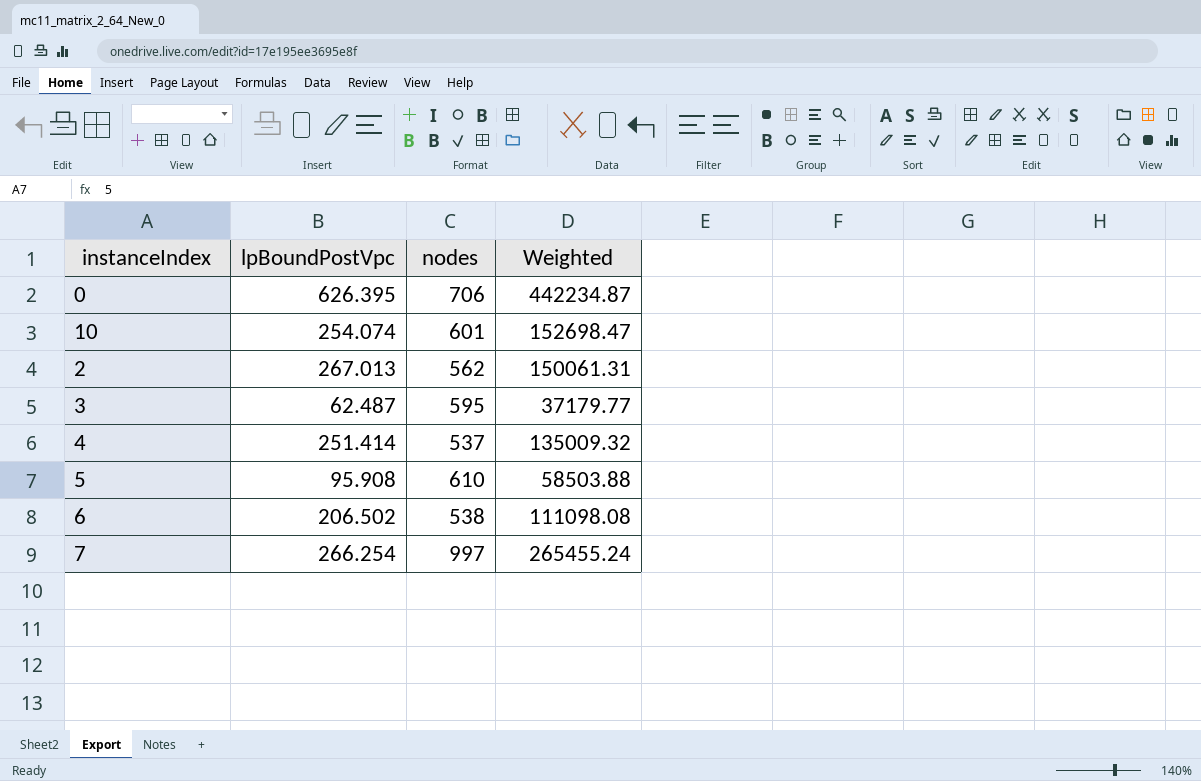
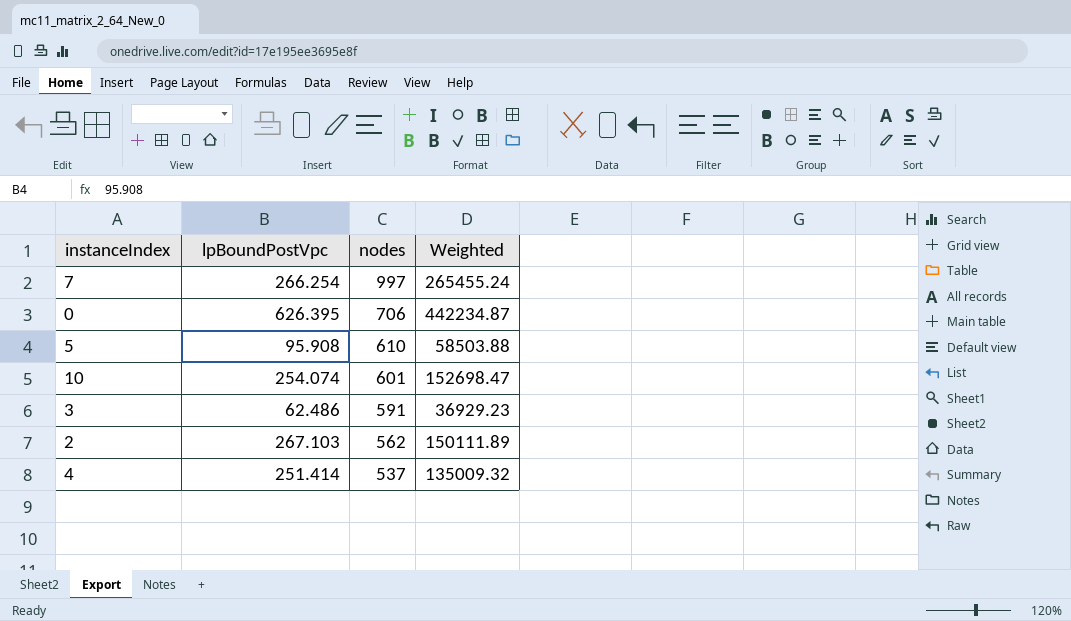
row order: none -> nodes descending
row 6: 206.502 | 538 | 111098.08 -> none
3 | lpBoundPostVpc: 62.487 -> 62.486
3 | nodes: 595 -> 591
3 | Weighted: 37179.77 -> 36929.23
2 | lpBoundPostVpc: 267.013 -> 267.103
2 | Weighted: 150061.31 -> 150111.89

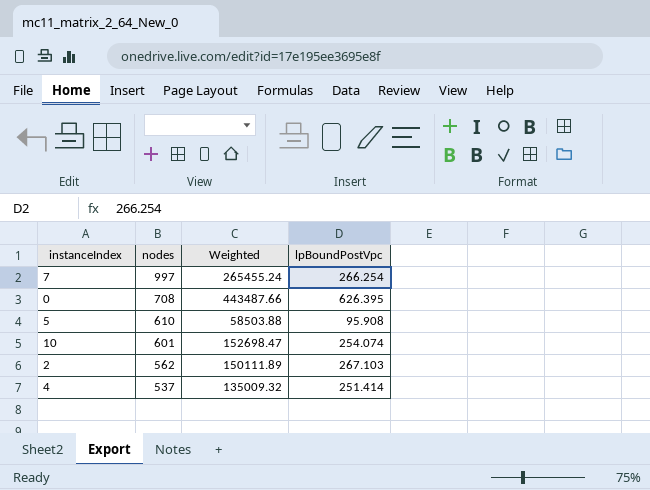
column lpBoundPostVpc | position: 2 -> 4
row 3: 62.486 | 591 | 36929.23 -> none
0 | nodes: 706 -> 708
0 | Weighted: 442234.87 -> 443487.66

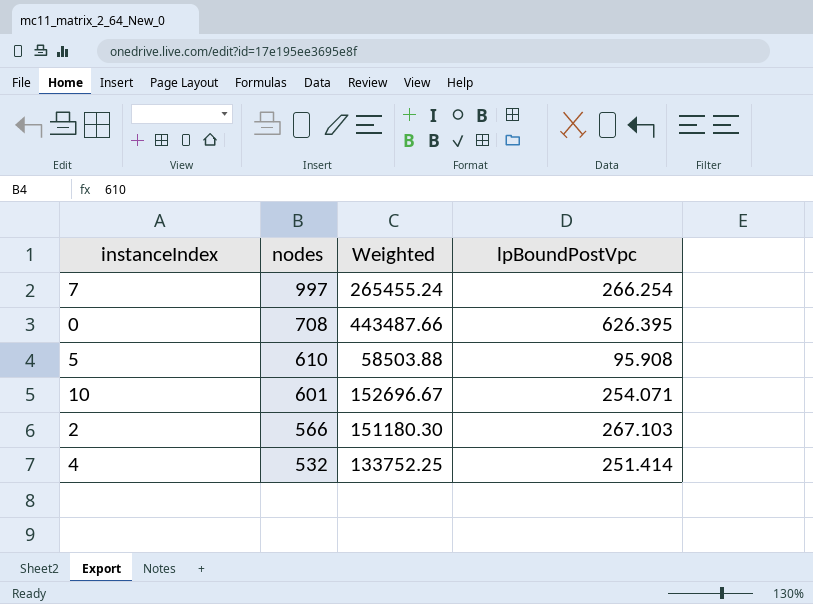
10 | Weighted: 152698.47 -> 152696.67
10 | lpBoundPostVpc: 254.074 -> 254.071
2 | nodes: 562 -> 566
2 | Weighted: 150111.89 -> 151180.30
4 | nodes: 537 -> 532
4 | Weighted: 135009.32 -> 133752.25

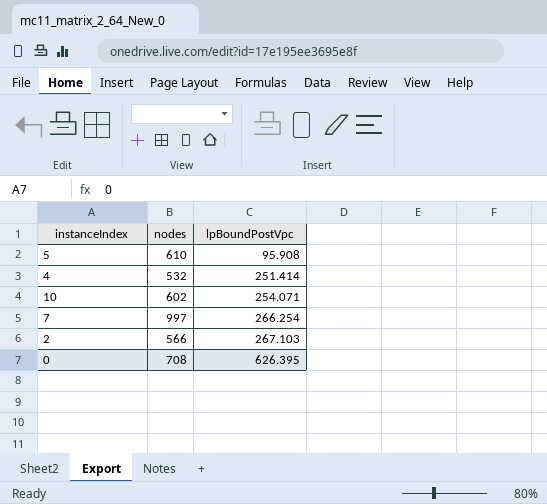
row order: nodes descending -> lpBoundPostVpc ascending
column Weighted | formula: [nodes] * [lpBoundPostVpc] -> none
10 | nodes: 601 -> 602

